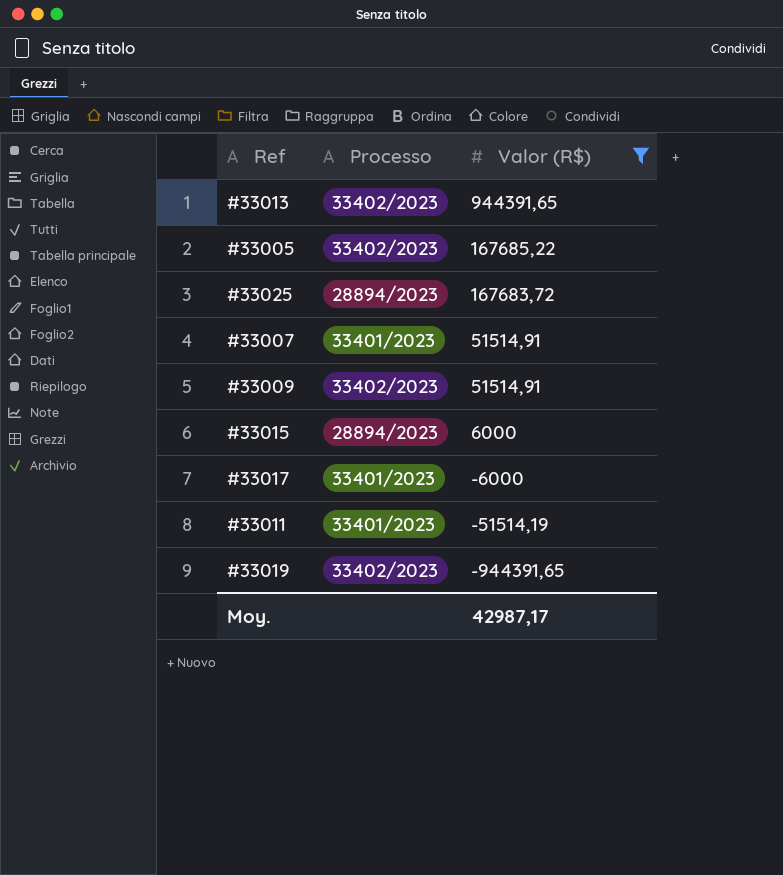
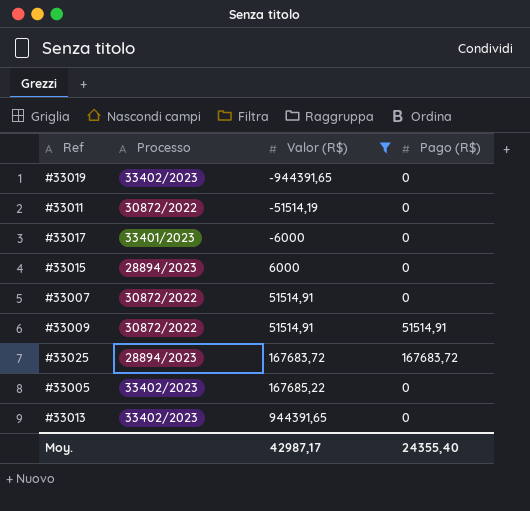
row order: Valor (R$) descending -> Valor (R$) ascending
column Pago (R$) | position: none -> 4
#33011 | Processo: 33401/2023 -> 30872/2022
#33007 | Processo: 33401/2023 -> 30872/2022
#33009 | Processo: 33402/2023 -> 30872/2022

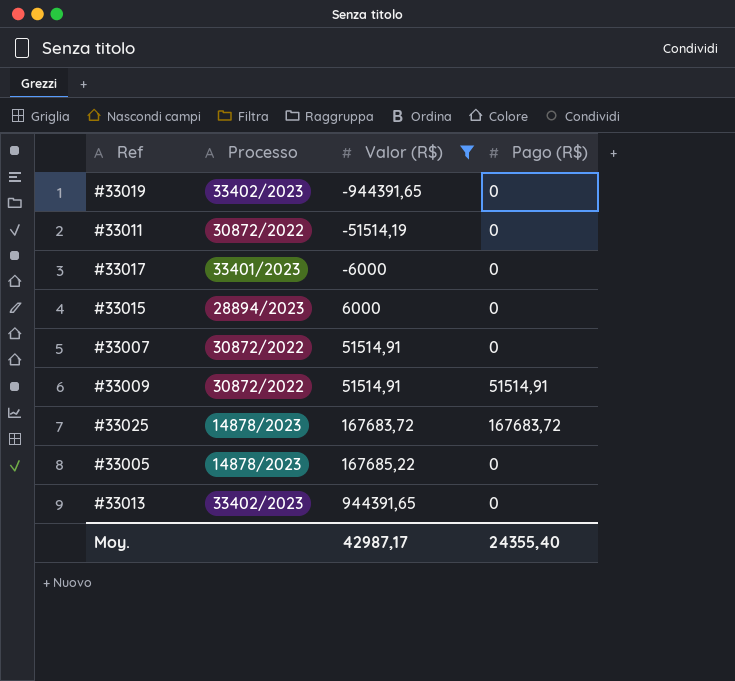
#33025 | Processo: 28894/2023 -> 14878/2023
#33005 | Processo: 33402/2023 -> 14878/2023

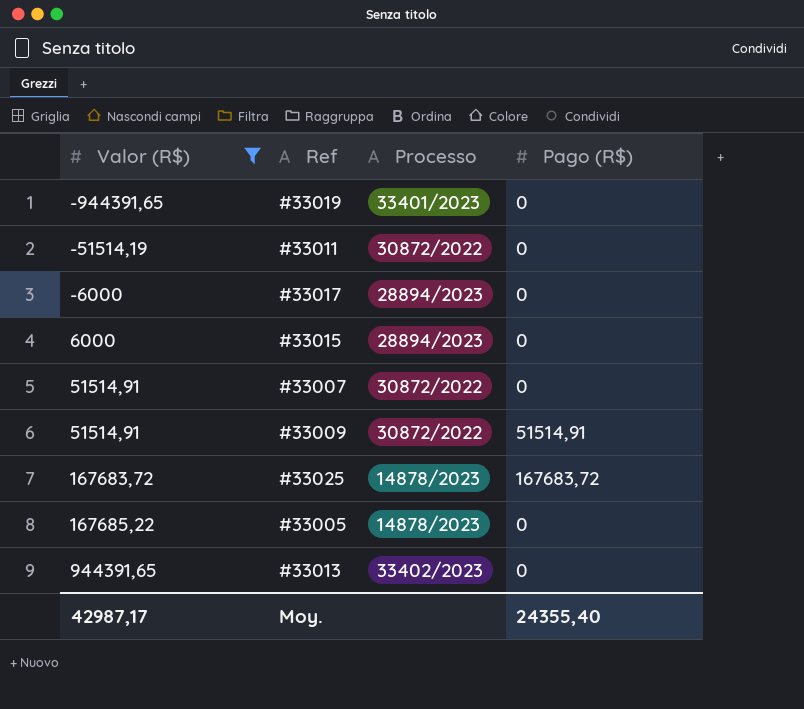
column Valor (R$) | position: 3 -> 1
#33019 | Processo: 33402/2023 -> 33401/2023
#33017 | Processo: 33401/2023 -> 28894/2023

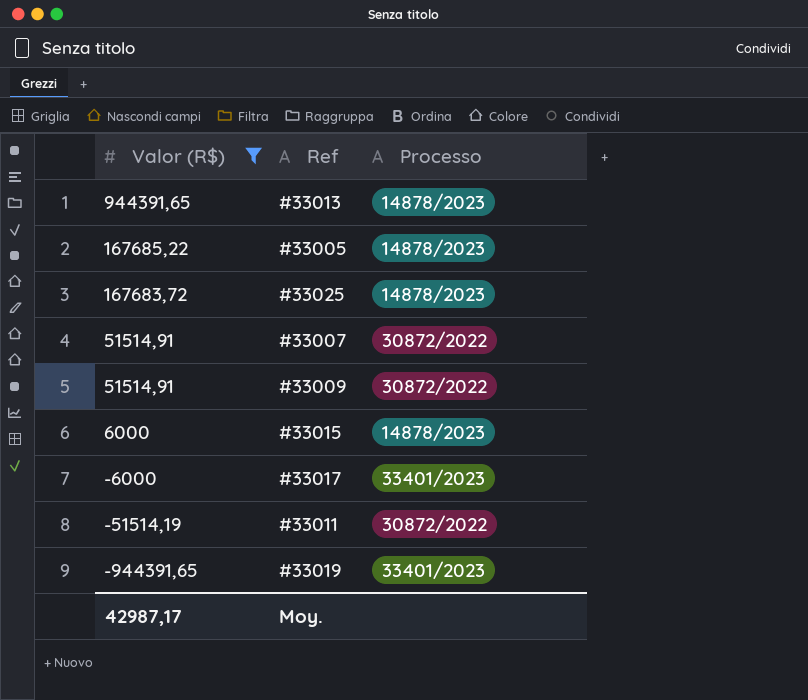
row order: Valor (R$) ascending -> Valor (R$) descending
column Pago (R$) | position: 4 -> none
#33013 | Processo: 33402/2023 -> 14878/2023
#33015 | Processo: 28894/2023 -> 14878/2023
#33017 | Processo: 28894/2023 -> 33401/2023

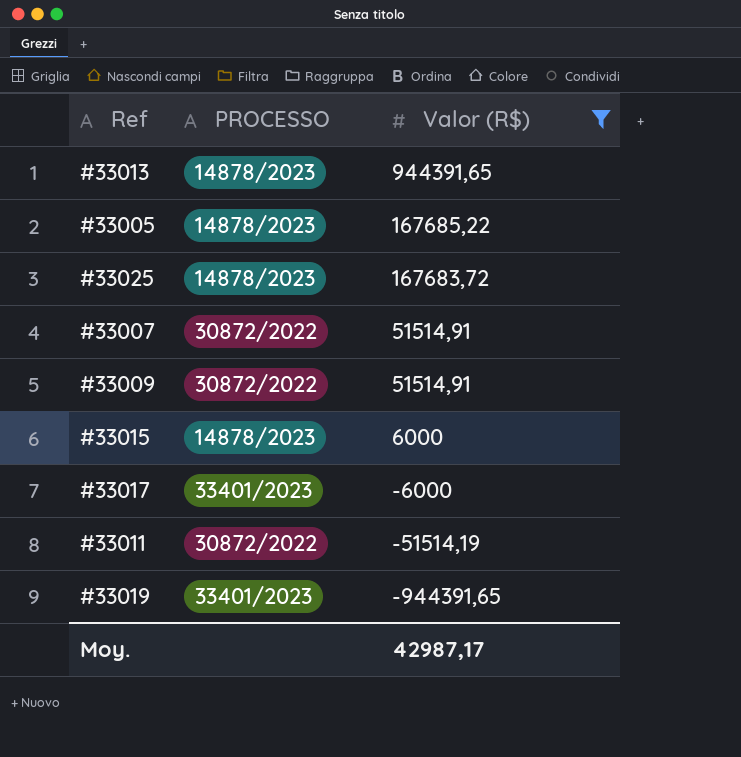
column name: Processo -> PROCESSO
column Valor (R$) | position: 1 -> 3

